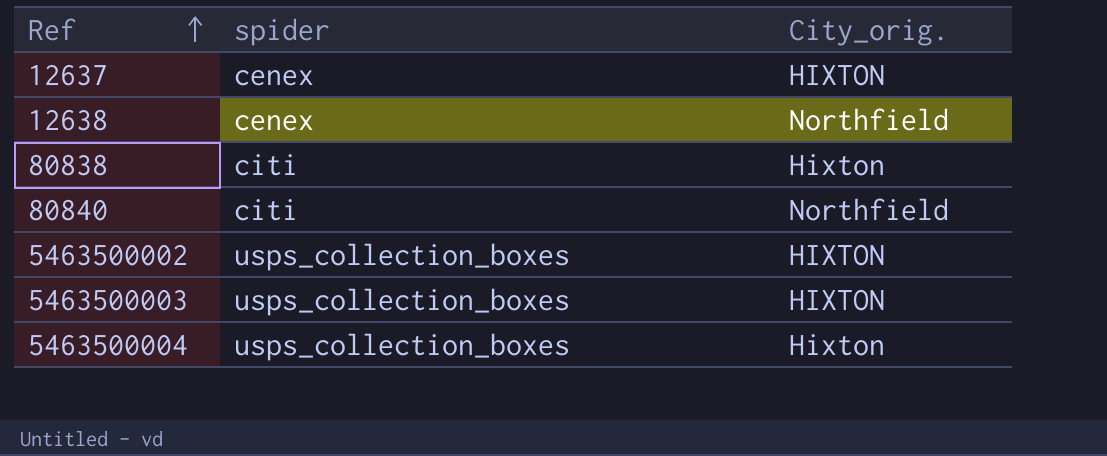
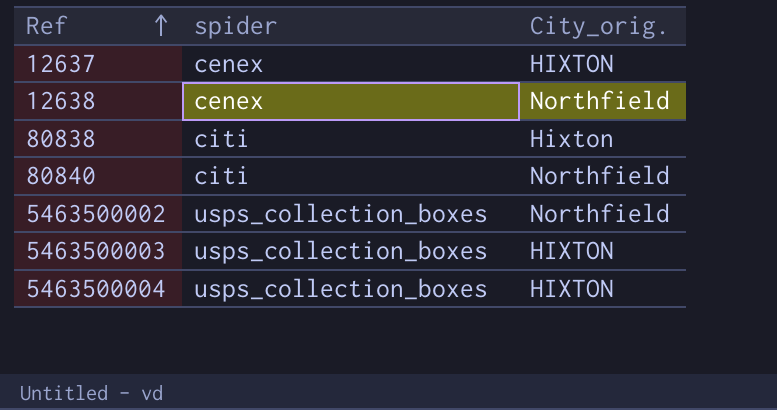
5463500002 | City_orig.: HIXTON -> Northfield
5463500004 | City_orig.: Hixton -> HIXTON

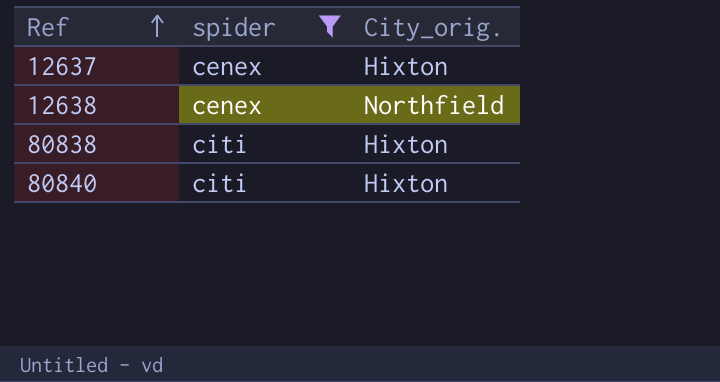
filter: none -> spider != usps_collection_boxes
12637 | City_orig.: HIXTON -> Hixton
80840 | City_orig.: Northfield -> Hixton

